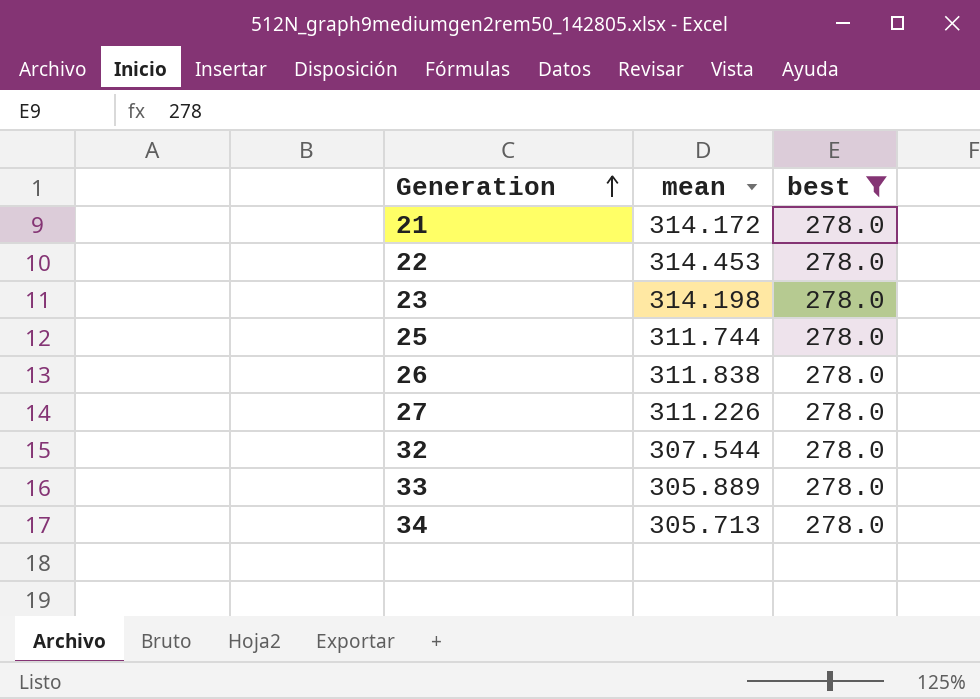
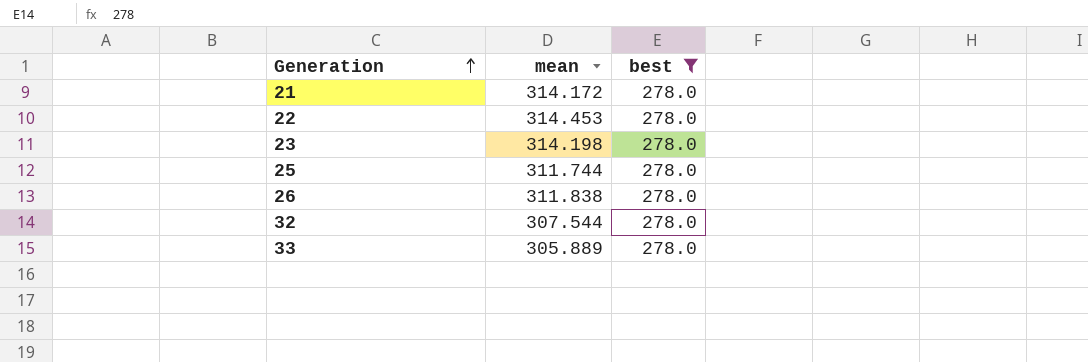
row 27: 311.226 | 278.0 -> none
row 34: 305.713 | 278.0 -> none

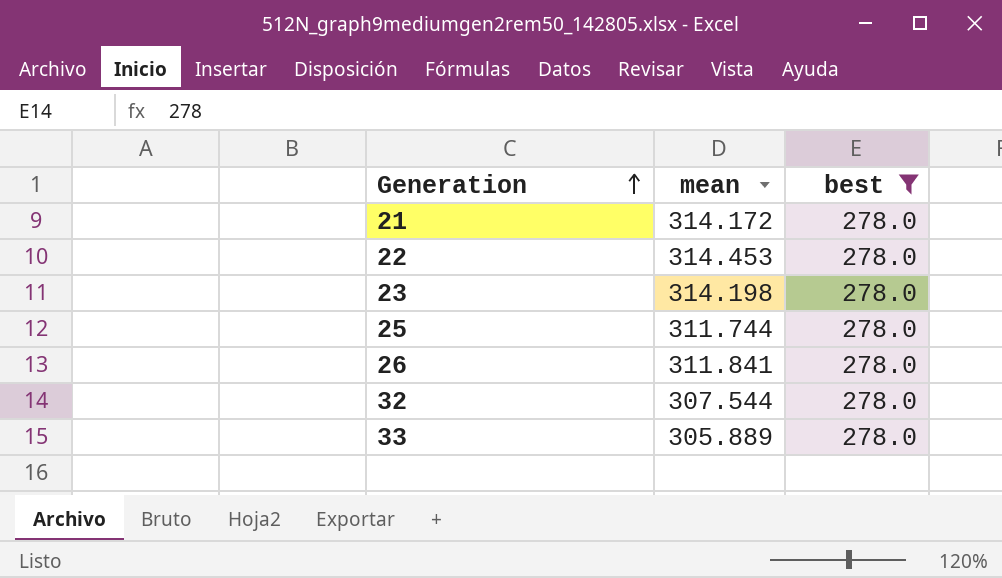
26 | mean: 311.838 -> 311.841

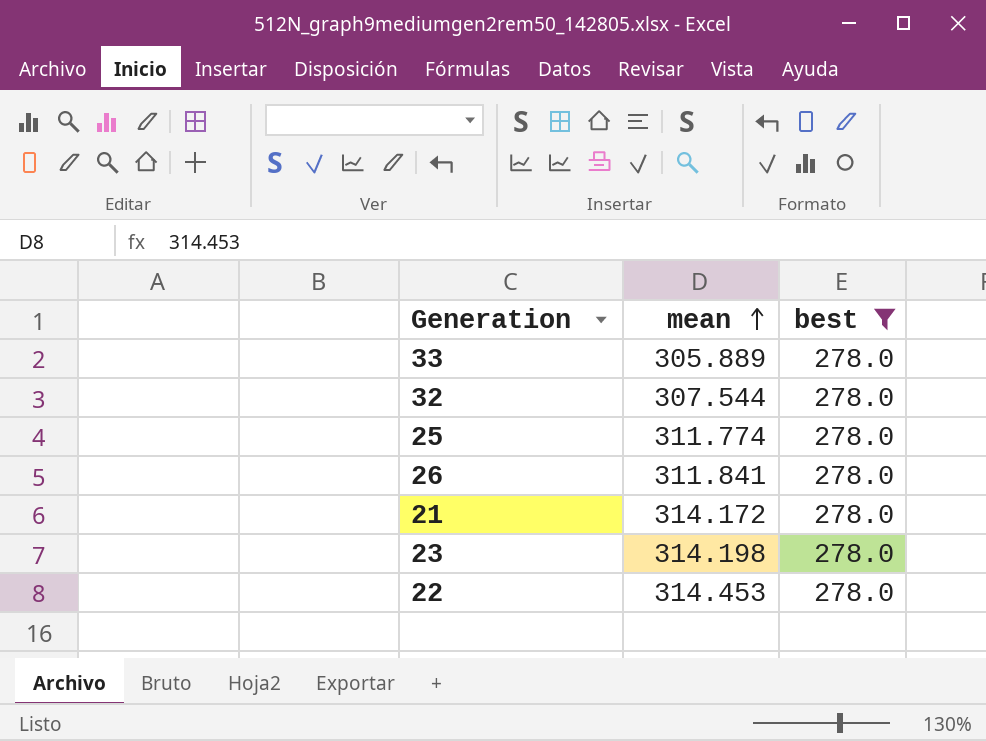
row order: Generation ascending -> mean ascending
25 | mean: 311.744 -> 311.774

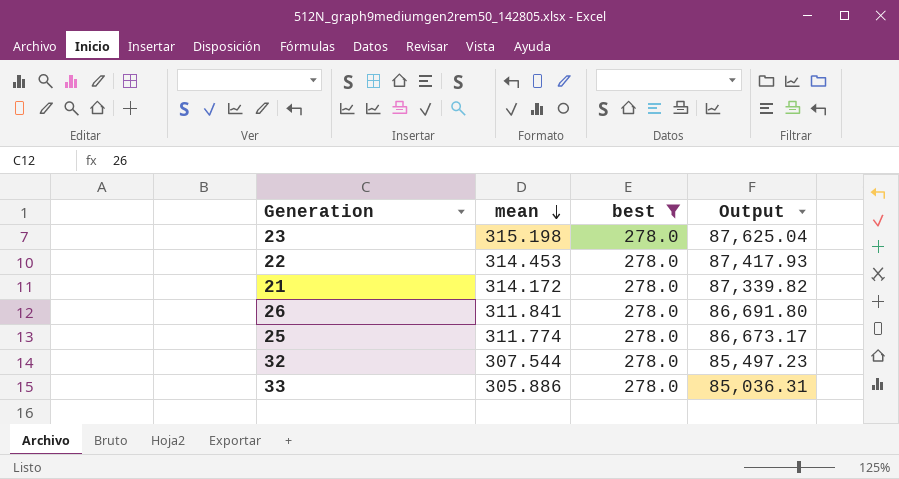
row order: mean ascending -> mean descending
column Output | formula: none -> [mean] * [best]
23 | mean: 314.198 -> 315.198
33 | mean: 305.889 -> 305.886

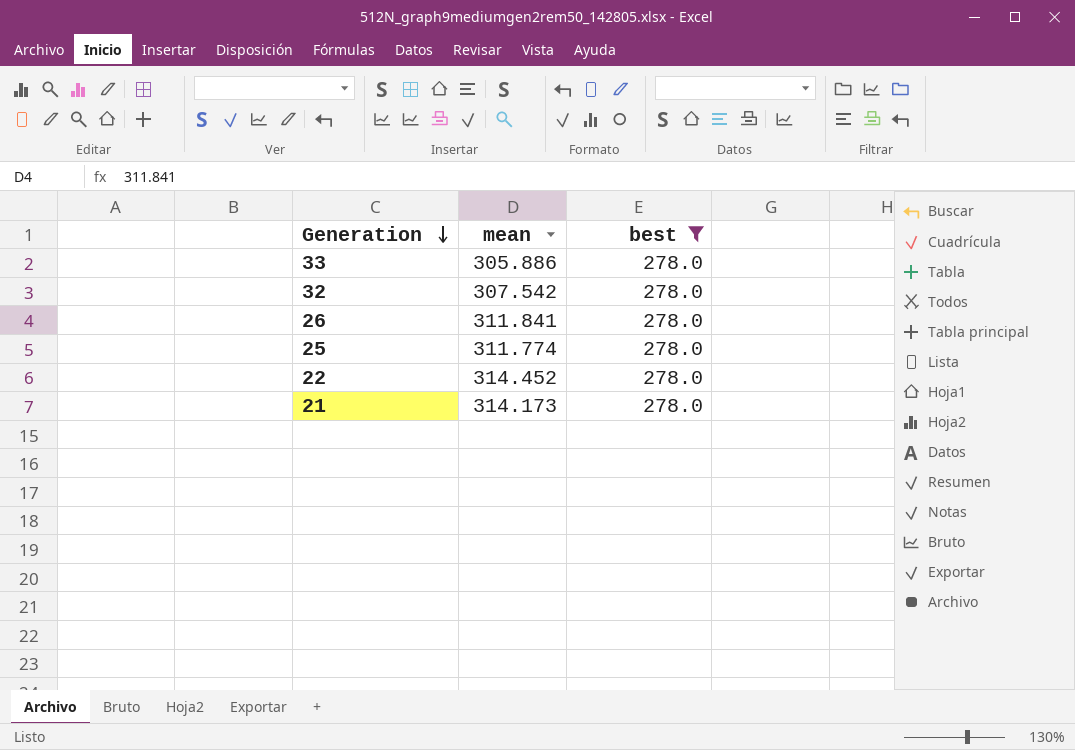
row order: mean descending -> Generation descending
column Output | formula: [mean] * [best] -> none
row 23: 315.198 | 278.0 | 87,625.04 -> none
32 | mean: 307.544 -> 307.542
22 | mean: 314.453 -> 314.452
21 | mean: 314.172 -> 314.173

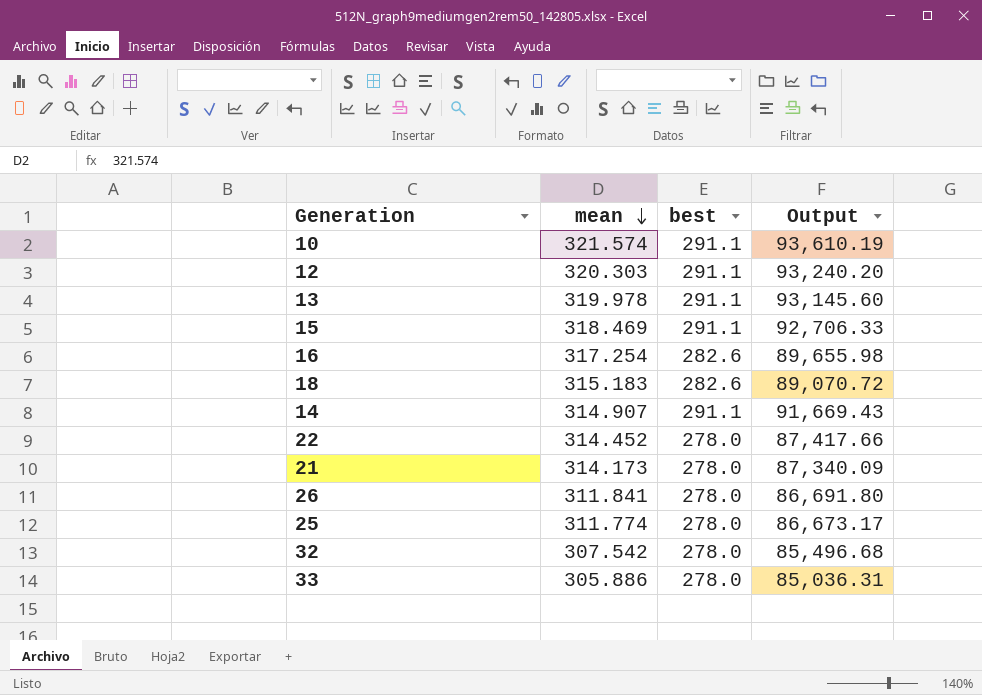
filter: best = 278.0 -> none
row order: Generation descending -> mean descending
column Output | formula: none -> [mean] * [best]

